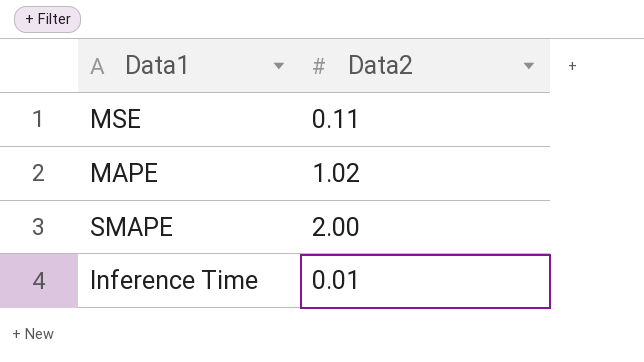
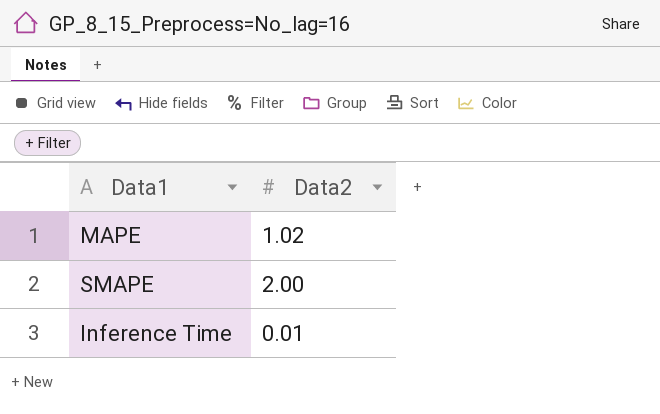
row MSE: 0.11 -> none

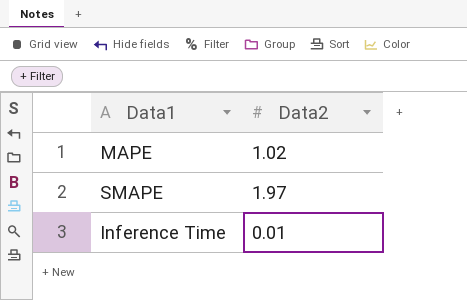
SMAPE | Data2: 2.00 -> 1.97

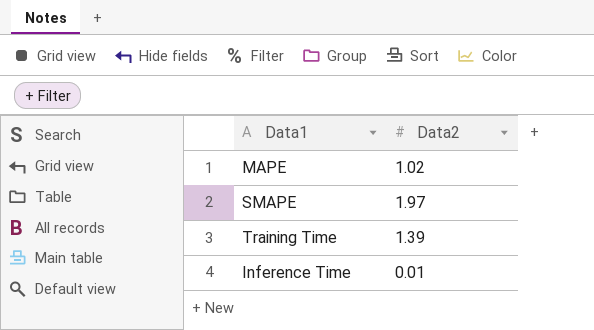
row Training Time: none -> 1.39

